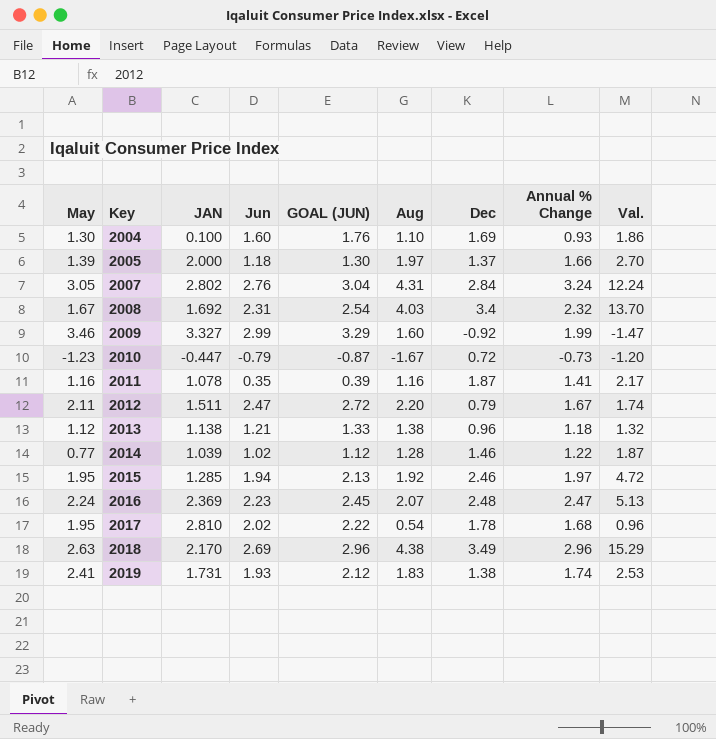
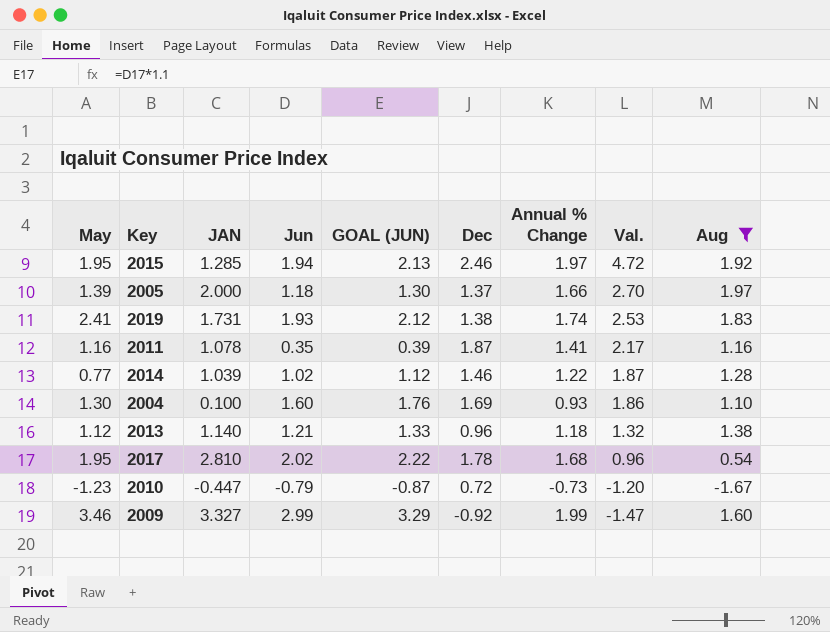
filter: none -> Aug <= 1.97
row order: Key ascending -> Val. descending
column Aug | position: 6 -> 9
2013 | JAN: 1.138 -> 1.140

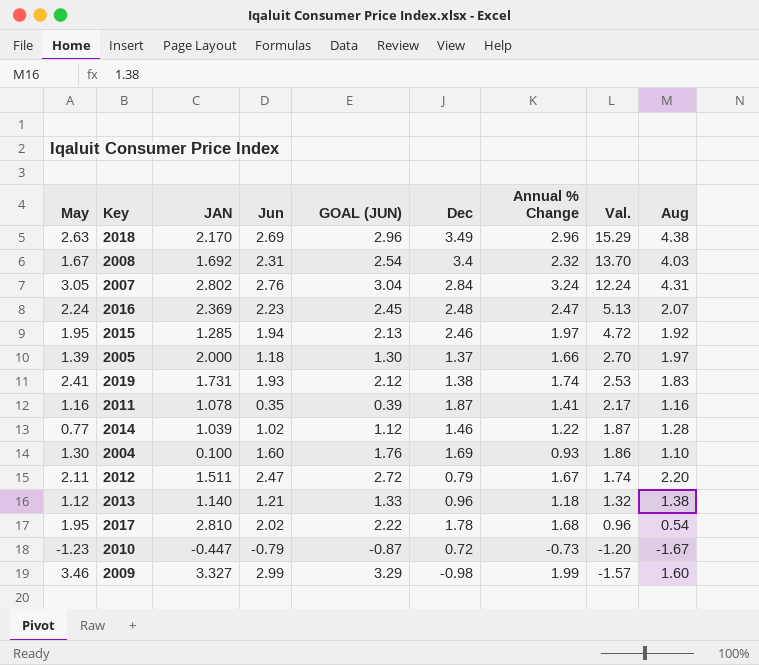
filter: Aug <= 1.97 -> none
2009 | Dec: -0.92 -> -0.98
2009 | Val.: -1.47 -> -1.57

